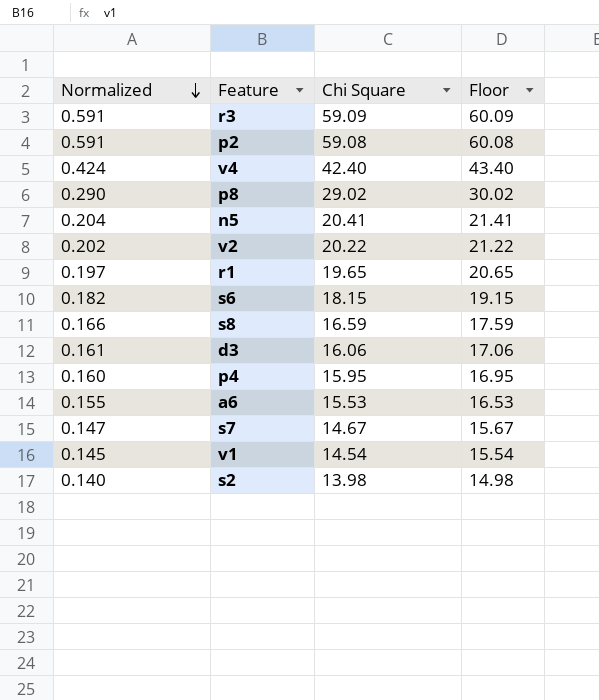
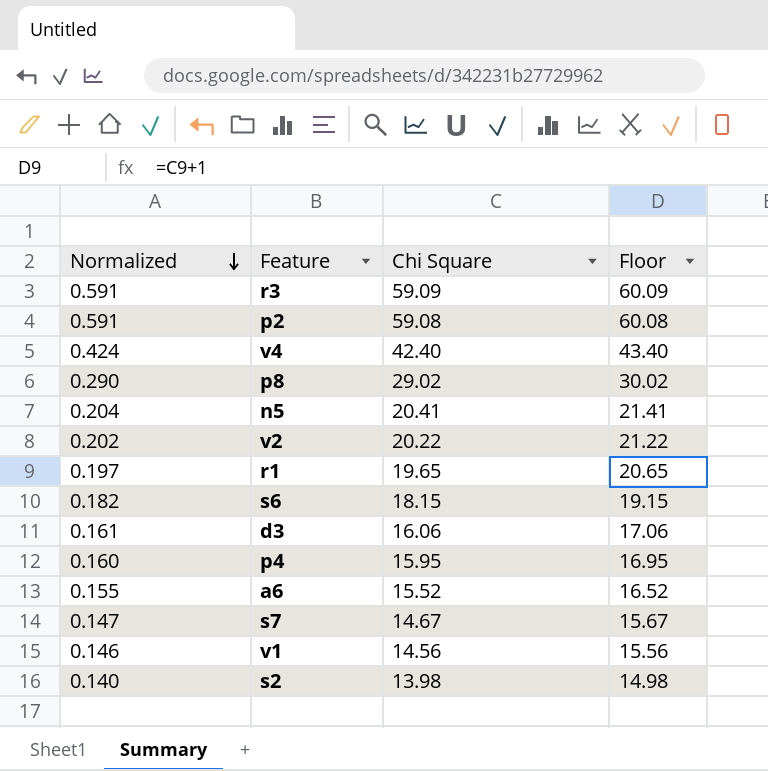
row s8: 0.166 | 16.59 | 17.59 -> none
a6 | Chi Square: 15.53 -> 15.52
a6 | Floor: 16.53 -> 16.52
v1 | Normalized: 0.145 -> 0.146
v1 | Chi Square: 14.54 -> 14.56
v1 | Floor: 15.54 -> 15.56

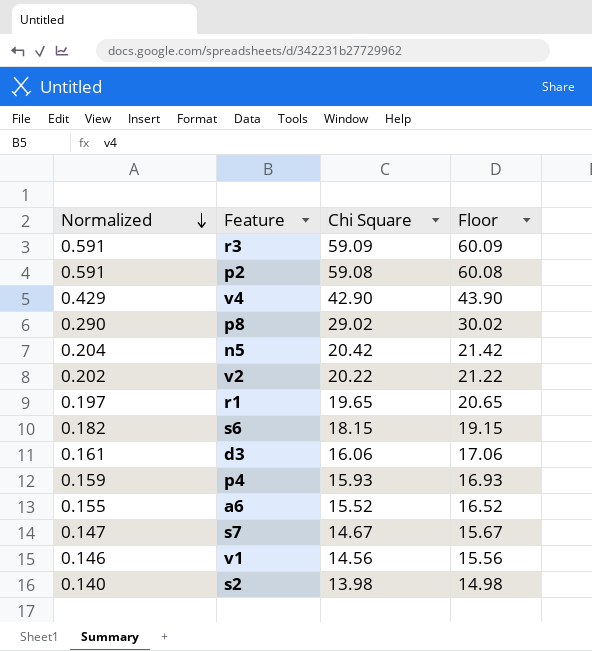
v4 | Normalized: 0.424 -> 0.429
v4 | Chi Square: 42.40 -> 42.90
v4 | Floor: 43.40 -> 43.90
n5 | Chi Square: 20.41 -> 20.42
n5 | Floor: 21.41 -> 21.42
p4 | Normalized: 0.160 -> 0.159
p4 | Chi Square: 15.95 -> 15.93
p4 | Floor: 16.95 -> 16.93

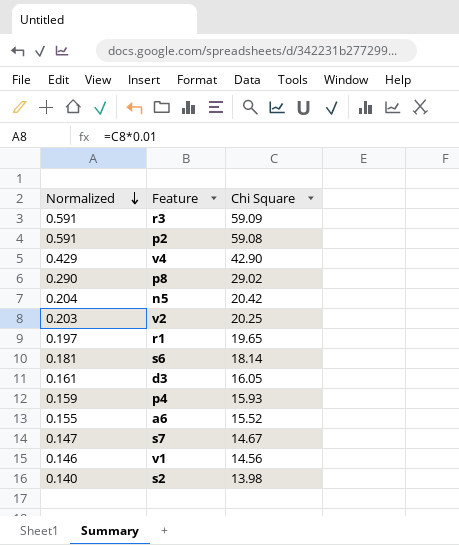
column Floor | formula: [Chi Square] + 1 -> none
v2 | Normalized: 0.202 -> 0.203
v2 | Chi Square: 20.22 -> 20.25
s6 | Normalized: 0.182 -> 0.181
s6 | Chi Square: 18.15 -> 18.14
d3 | Chi Square: 16.06 -> 16.05

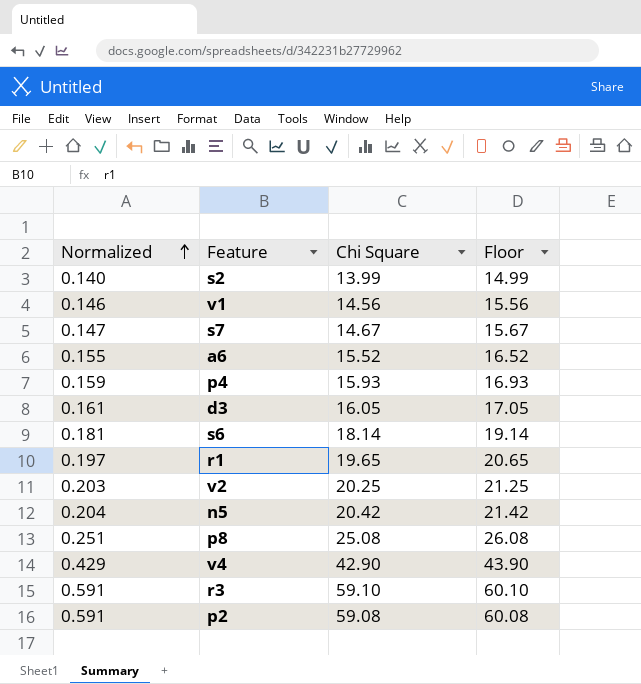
row order: Normalized descending -> Normalized ascending
column Floor | formula: none -> [Chi Square] + 1
s2 | Chi Square: 13.98 -> 13.99
p8 | Normalized: 0.290 -> 0.251
p8 | Chi Square: 29.02 -> 25.08
r3 | Chi Square: 59.09 -> 59.10

